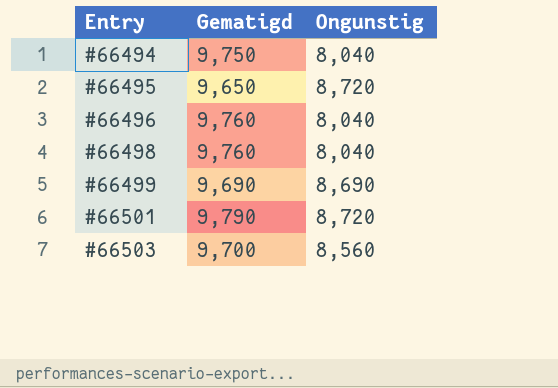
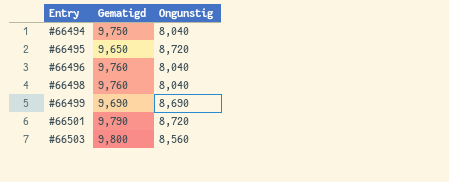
#66503 | Gematigd: 9,700 -> 9,800

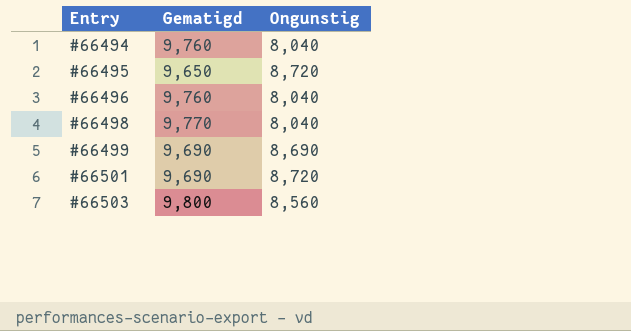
#66494 | Gematigd: 9,750 -> 9,760
#66498 | Gematigd: 9,760 -> 9,770
#66501 | Gematigd: 9,790 -> 9,690

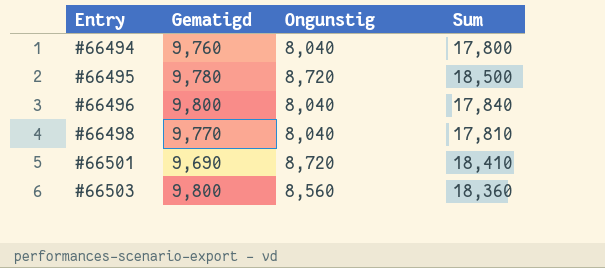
column Sum | formula: none -> [Gematigd] + [Ongunstig]
row #66499: 9,690 | 8,690 -> none
#66495 | Gematigd: 9,650 -> 9,780
#66496 | Gematigd: 9,760 -> 9,800

